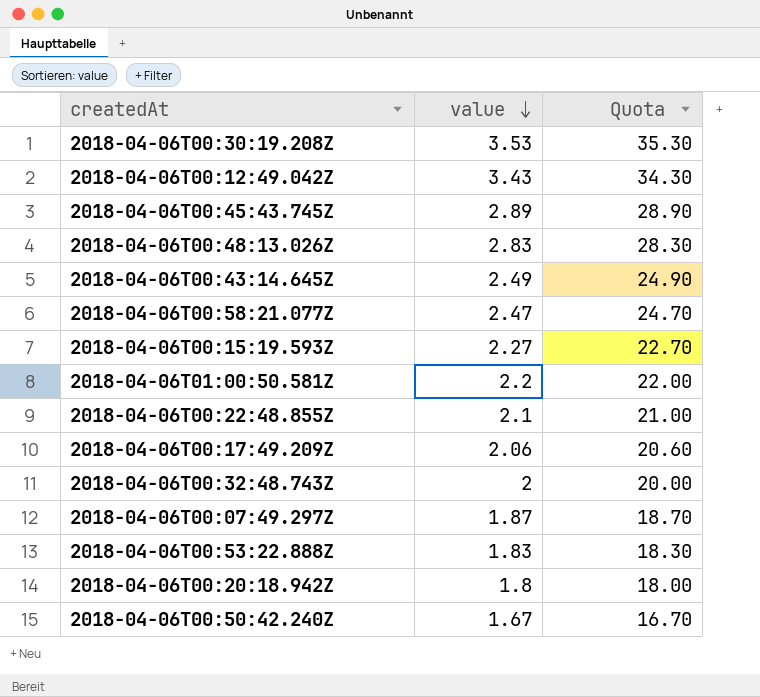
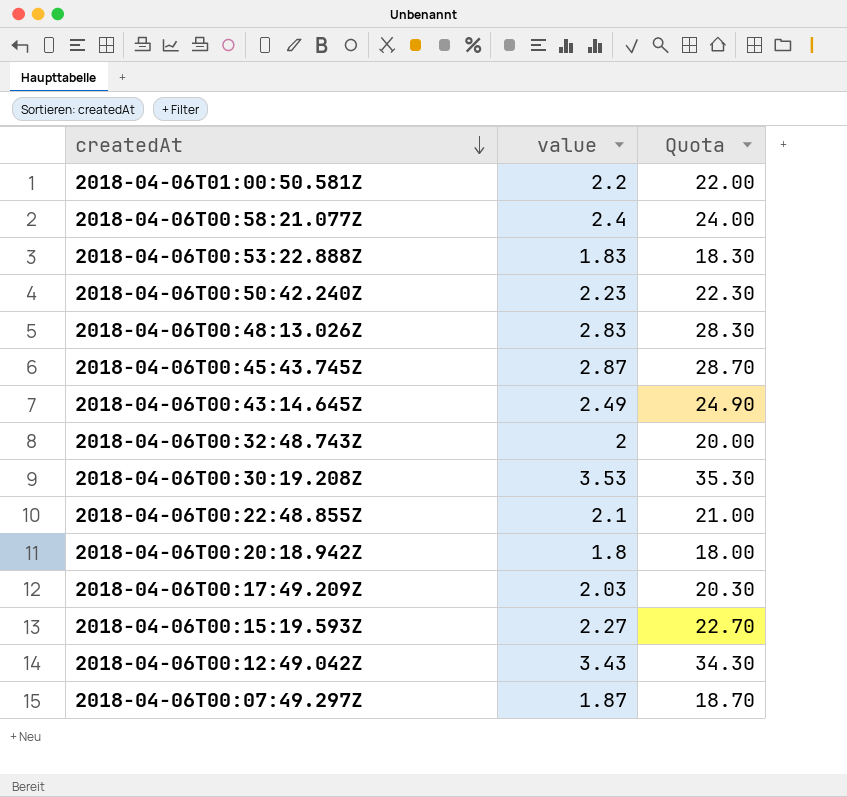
row order: value descending -> createdAt descending
2018-04-06T00:58:21.077Z | value: 2.47 -> 2.4
2018-04-06T00:58:21.077Z | Quota: 24.70 -> 24.00
2018-04-06T00:50:42.240Z | value: 1.67 -> 2.23
2018-04-06T00:50:42.240Z | Quota: 16.70 -> 22.30
2018-04-06T00:45:43.745Z | value: 2.89 -> 2.87
2018-04-06T00:45:43.745Z | Quota: 28.90 -> 28.70
2018-04-06T00:17:49.209Z | value: 2.06 -> 2.03
2018-04-06T00:17:49.209Z | Quota: 20.60 -> 20.30

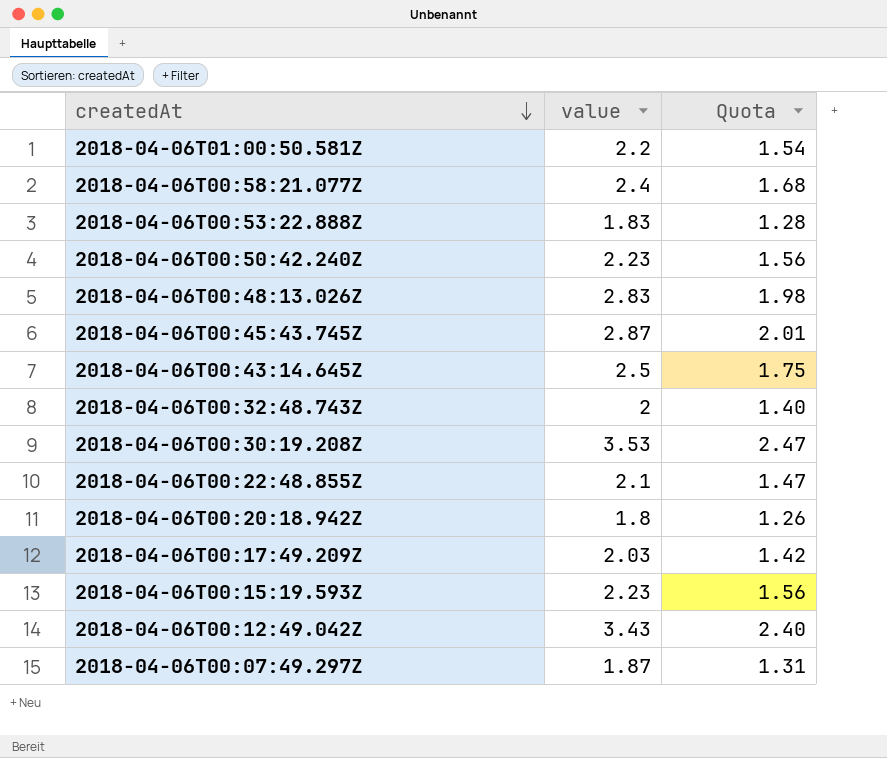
column Quota | formula: [value] * 10 -> [value] * 0.7
2018-04-06T00:43:14.645Z | value: 2.49 -> 2.5
2018-04-06T00:15:19.593Z | value: 2.27 -> 2.23

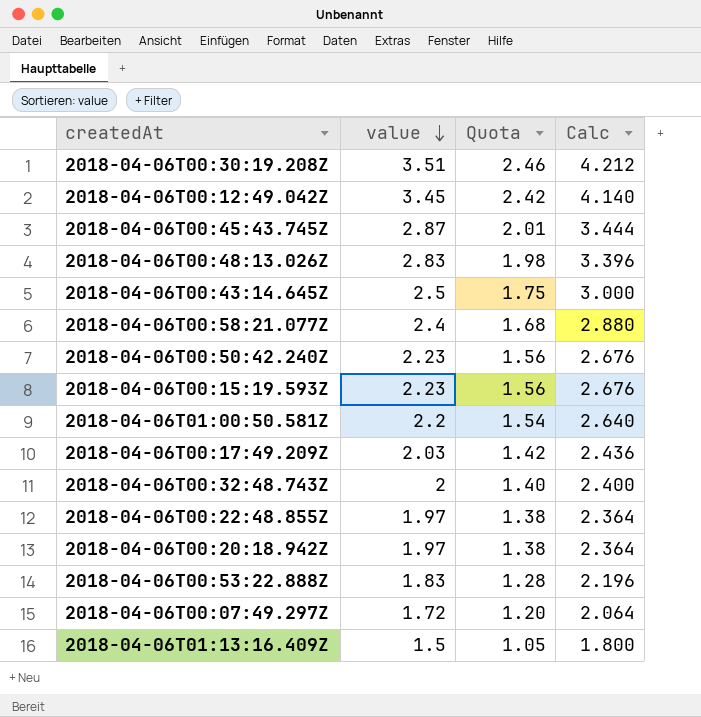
row order: createdAt descending -> value descending
column Calc | formula: none -> [value] * 1.2
2018-04-06T00:30:19.208Z | value: 3.53 -> 3.51
2018-04-06T00:30:19.208Z | Quota: 2.47 -> 2.46
2018-04-06T00:12:49.042Z | value: 3.43 -> 3.45
2018-04-06T00:12:49.042Z | Quota: 2.40 -> 2.42
2018-04-06T00:22:48.855Z | value: 2.1 -> 1.97
2018-04-06T00:22:48.855Z | Quota: 1.47 -> 1.38
2018-04-06T00:20:18.942Z | value: 1.8 -> 1.97
2018-04-06T00:20:18.942Z | Quota: 1.26 -> 1.38
2018-04-06T00:07:49.297Z | value: 1.87 -> 1.72
2018-04-06T00:07:49.297Z | Quota: 1.31 -> 1.20
row 2018-04-06T01:13:16.409Z: none -> 1.5 | 1.05 | 1.800

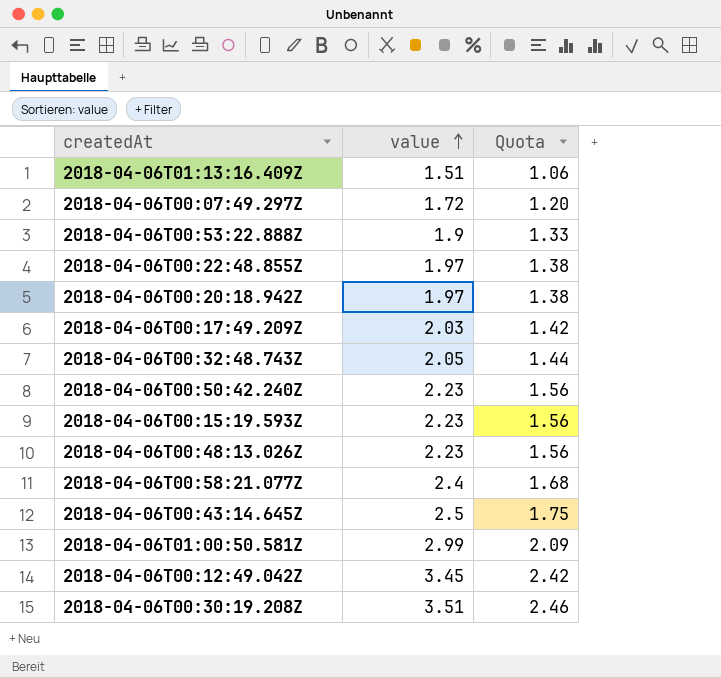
row order: value descending -> value ascending
column Calc | formula: [value] * 1.2 -> none
row 2018-04-06T00:45:43.745Z: 2.87 | 2.01 | 3.444 -> none
2018-04-06T01:13:16.409Z | value: 1.5 -> 1.51
2018-04-06T01:13:16.409Z | Quota: 1.05 -> 1.06
2018-04-06T00:53:22.888Z | value: 1.83 -> 1.9
2018-04-06T00:53:22.888Z | Quota: 1.28 -> 1.33
2018-04-06T00:32:48.743Z | value: 2 -> 2.05
2018-04-06T00:32:48.743Z | Quota: 1.40 -> 1.44
2018-04-06T00:48:13.026Z | value: 2.83 -> 2.23
2018-04-06T00:48:13.026Z | Quota: 1.98 -> 1.56
2018-04-06T01:00:50.581Z | value: 2.2 -> 2.99
2018-04-06T01:00:50.581Z | Quota: 1.54 -> 2.09

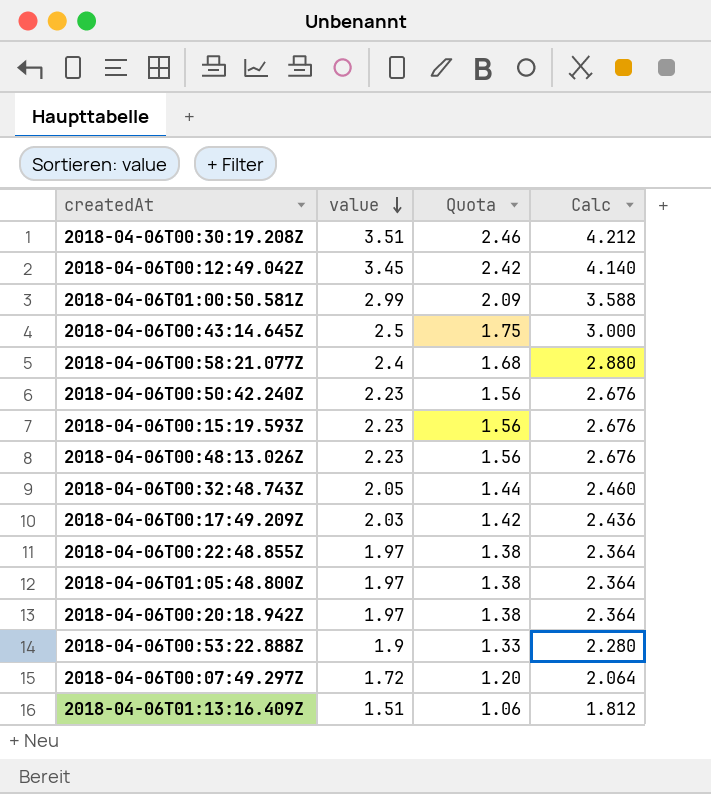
row order: value ascending -> value descending
column Calc | formula: none -> [value] * 1.2
row 2018-04-06T01:05:48.800Z: none -> 1.97 | 1.38 | 2.364

